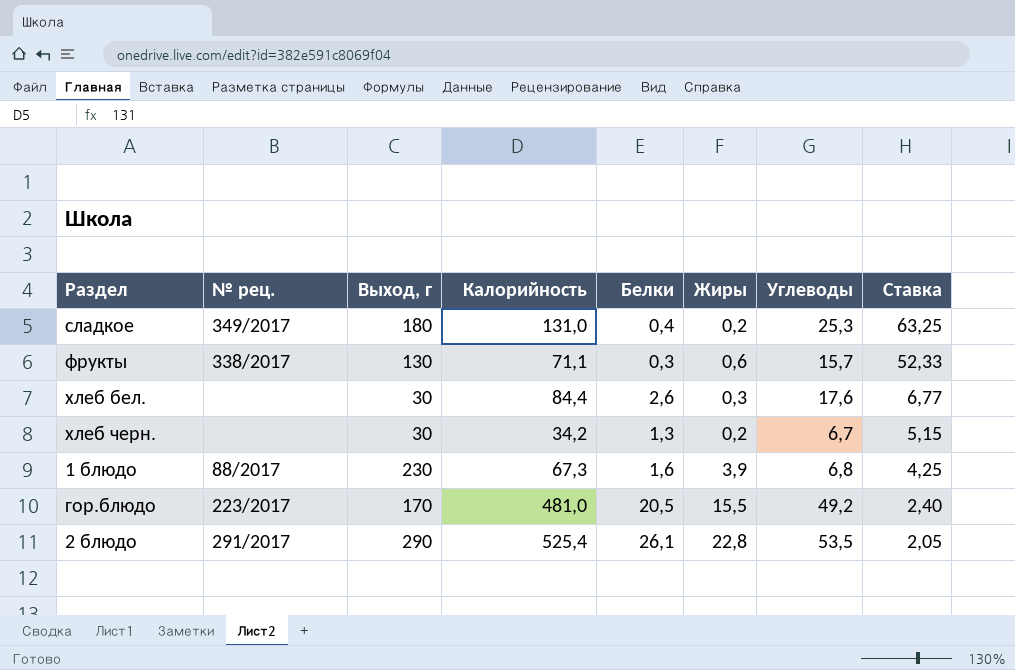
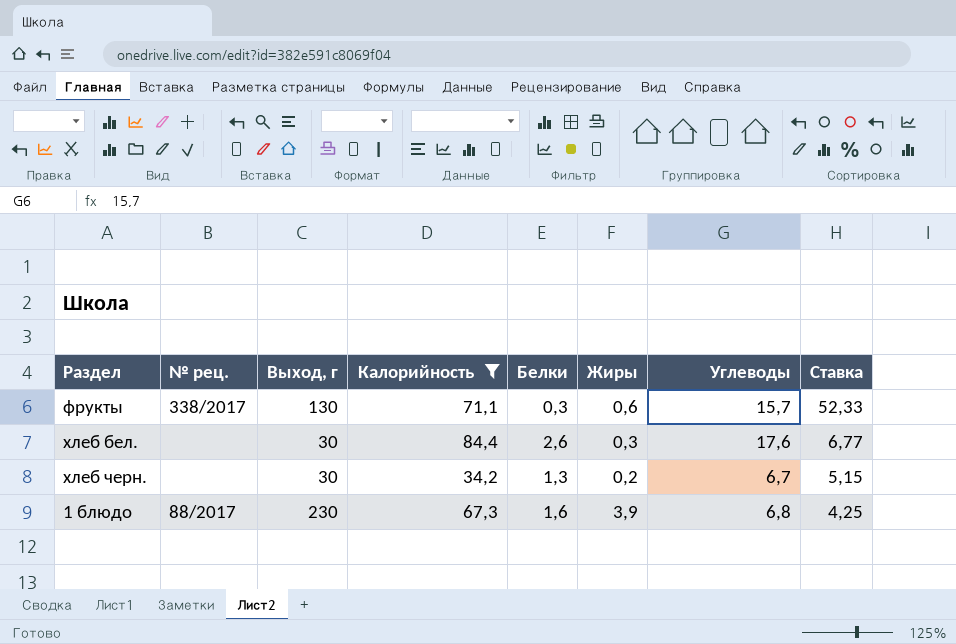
filter: none -> Калорийность <= 84,4

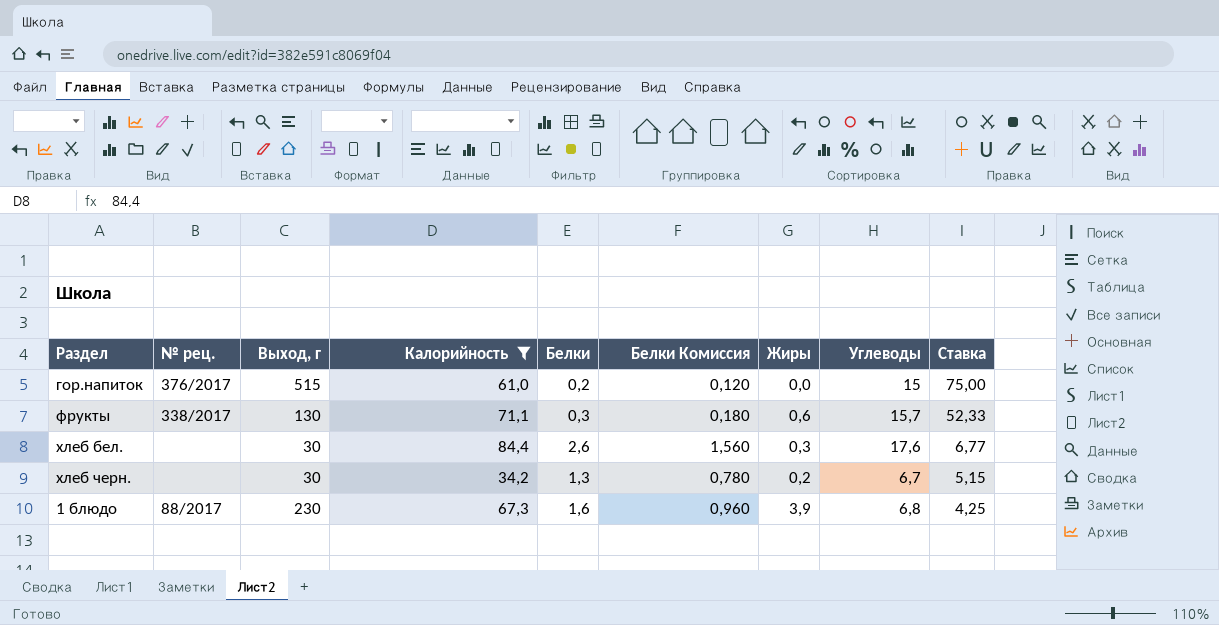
column Белки Комиссия | formula: none -> [Белки] * 0,6
row гор.напиток: none -> 376/2017 | 515 | 61,0 | 0,2 | 0,120 | 0,0 | 15 | 75,00

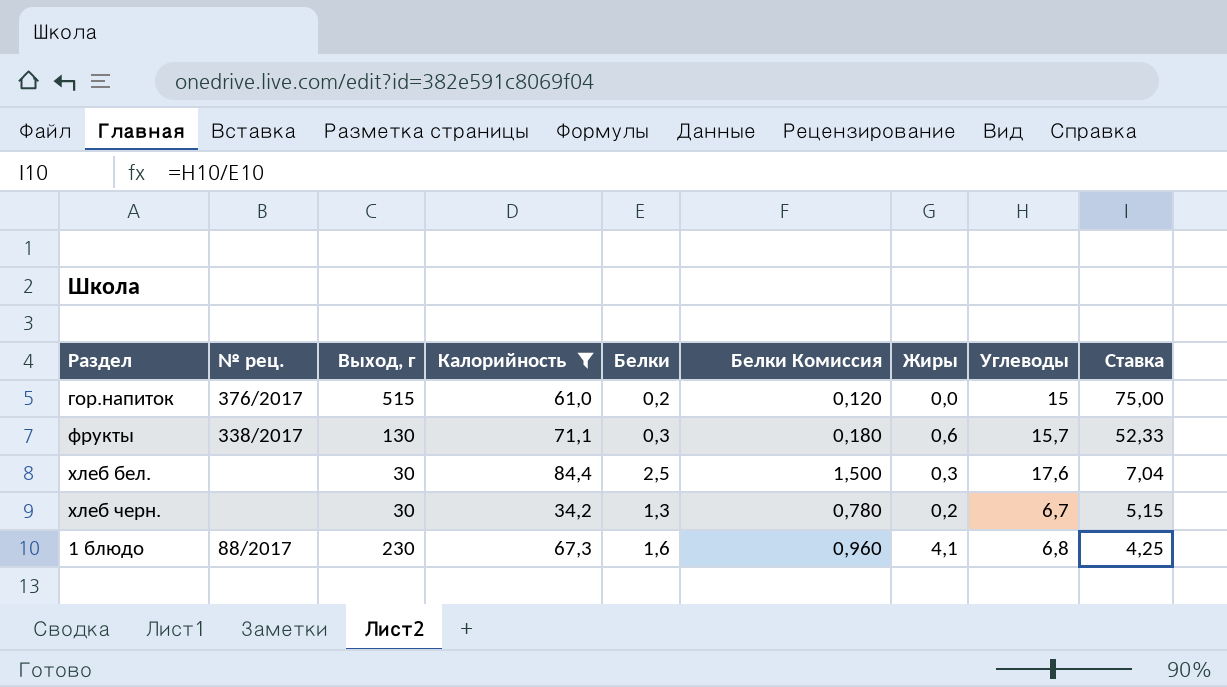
хлеб бел. | Белки: 2,6 -> 2,5
хлеб бел. | Белки Комиссия: 1,560 -> 1,500
хлеб бел. | Ставка: 6,77 -> 7,04
1 блюдо | Жиры: 3,9 -> 4,1

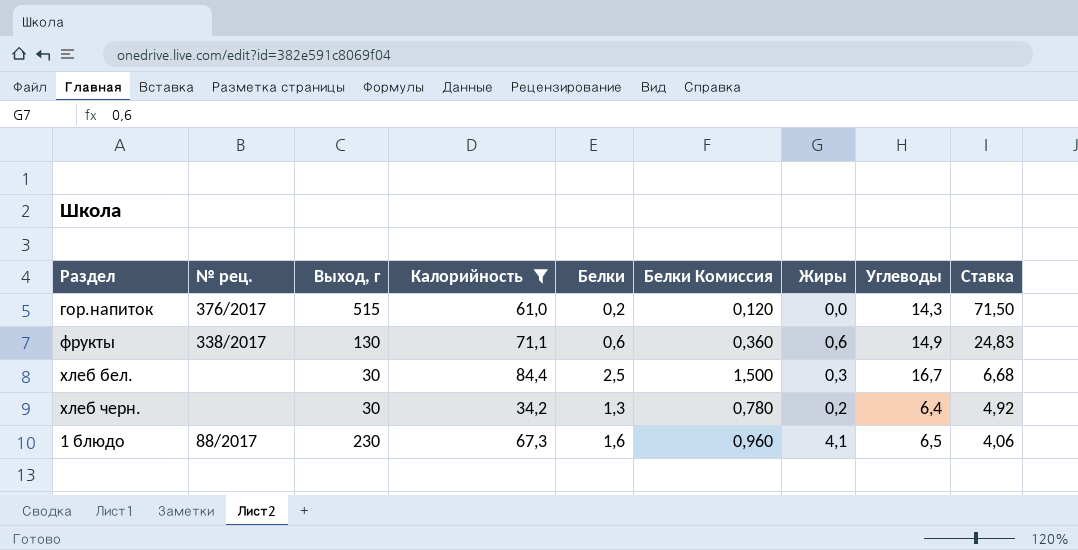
гор.напиток | Углеводы: 15 -> 14,3
гор.напиток | Ставка: 75,00 -> 71,50
фрукты | Белки: 0,3 -> 0,6
фрукты | Белки Комиссия: 0,180 -> 0,360
фрукты | Углеводы: 15,7 -> 14,9
фрукты | Ставка: 52,33 -> 24,83
хлеб бел. | Углеводы: 17,6 -> 16,7
хлеб бел. | Ставка: 7,04 -> 6,68
хлеб черн. | Углеводы: 6,7 -> 6,4
хлеб черн. | Ставка: 5,15 -> 4,92
1 блюдо | Углеводы: 6,8 -> 6,5
1 блюдо | Ставка: 4,25 -> 4,06

